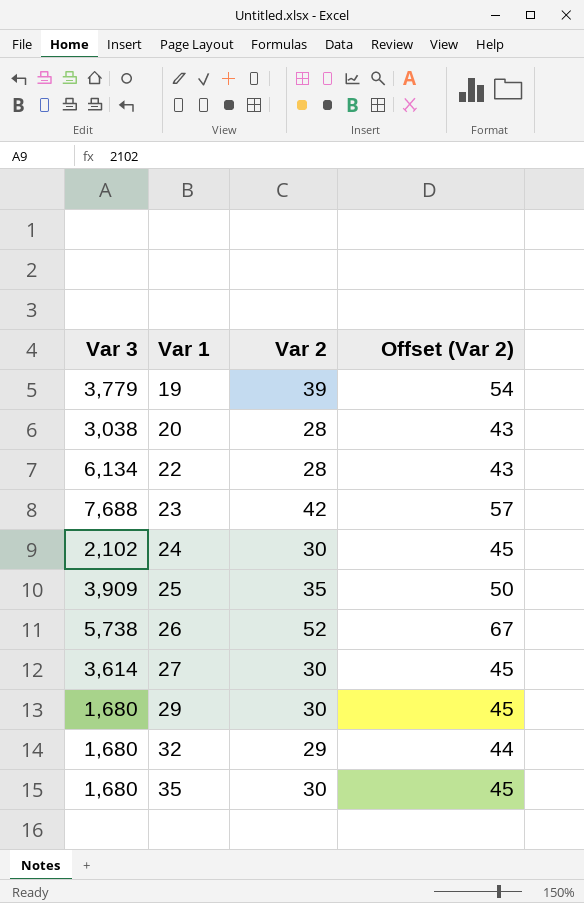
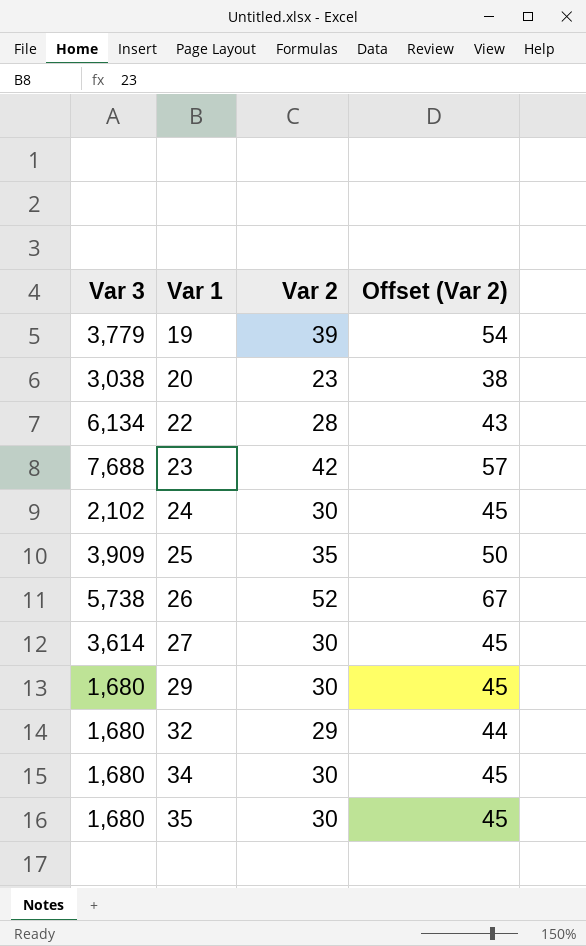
20 | Var 2: 28 -> 23
20 | Offset (Var 2): 43 -> 38
row 34: none -> 1,680 | 30 | 45

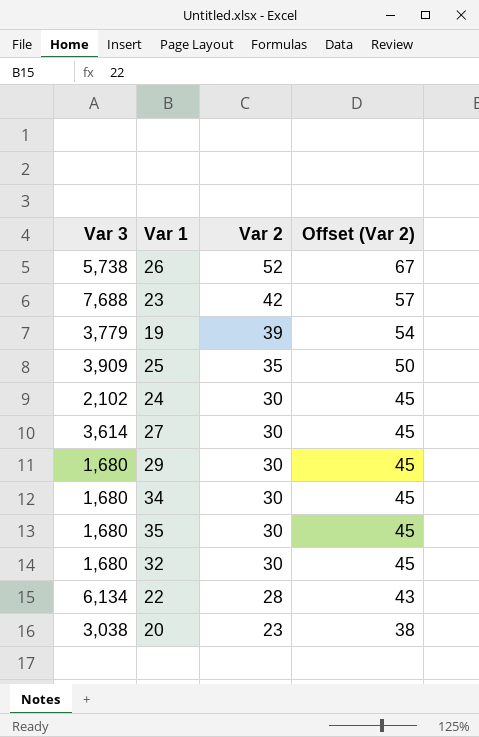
row order: Var 1 ascending -> Var 2 descending
32 | Var 2: 29 -> 30
32 | Offset (Var 2): 44 -> 45

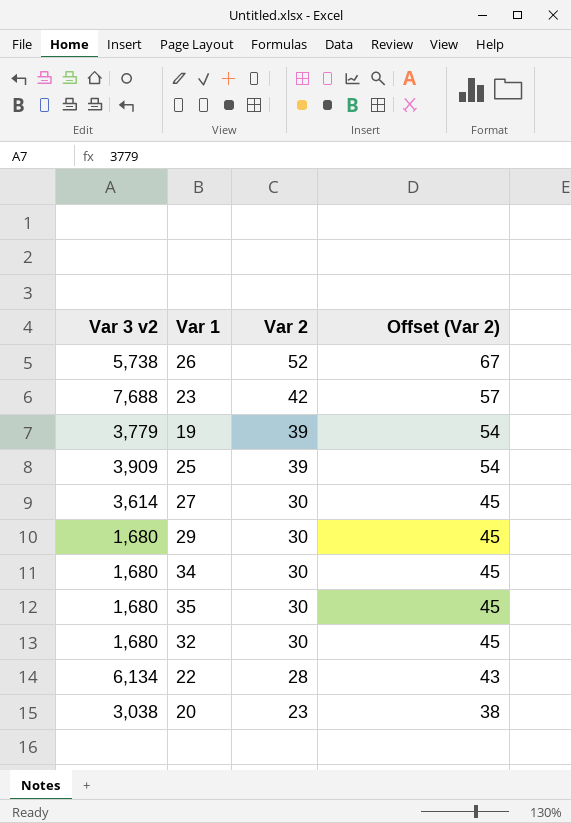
column name: Var 3 -> Var 3 v2
row 24: 2,102 | 30 | 45 -> none
25 | Var 2: 35 -> 39
25 | Offset (Var 2): 50 -> 54

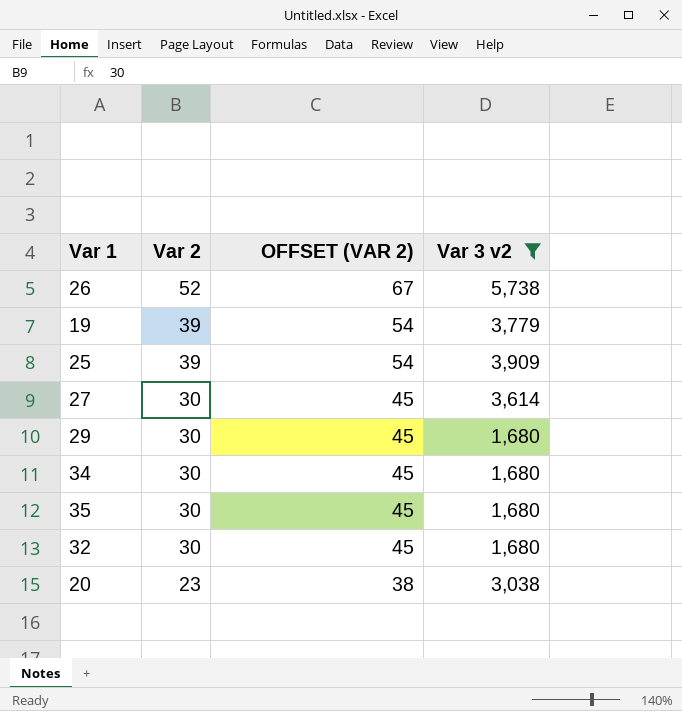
filter: none -> Var 3 v2 <= 5,738
column name: Offset (Var 2) -> OFFSET (VAR 2)
column Var 3 v2 | position: 1 -> 4

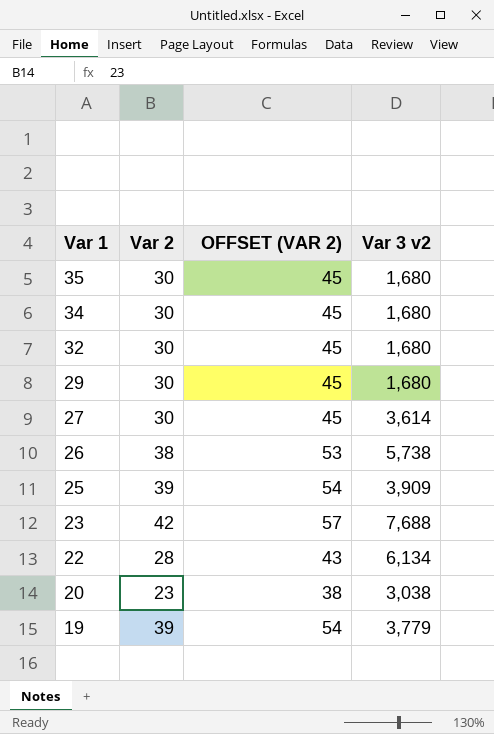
filter: Var 3 v2 <= 5,738 -> none
row order: Var 2 descending -> Var 1 descending
26 | Var 2: 52 -> 38
26 | OFFSET (VAR 2): 67 -> 53

